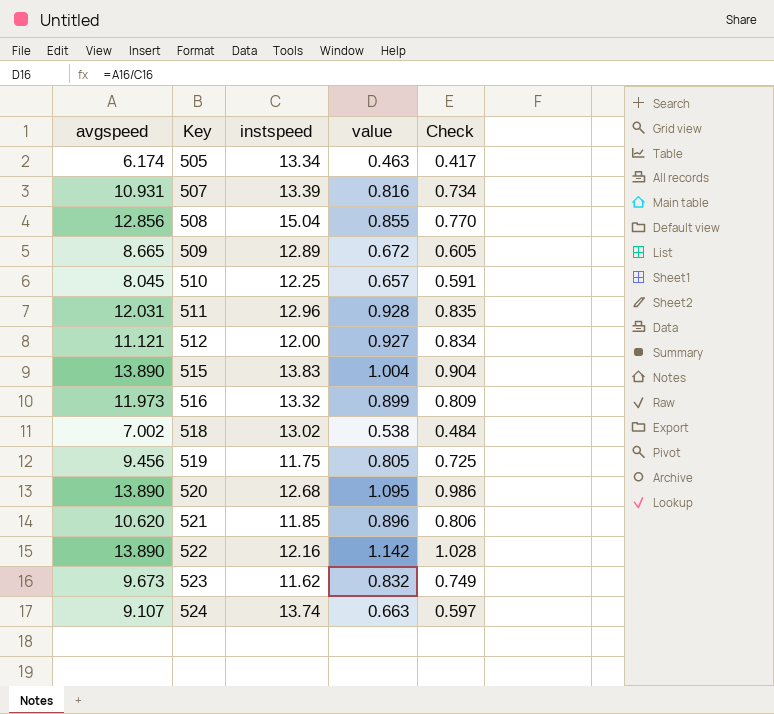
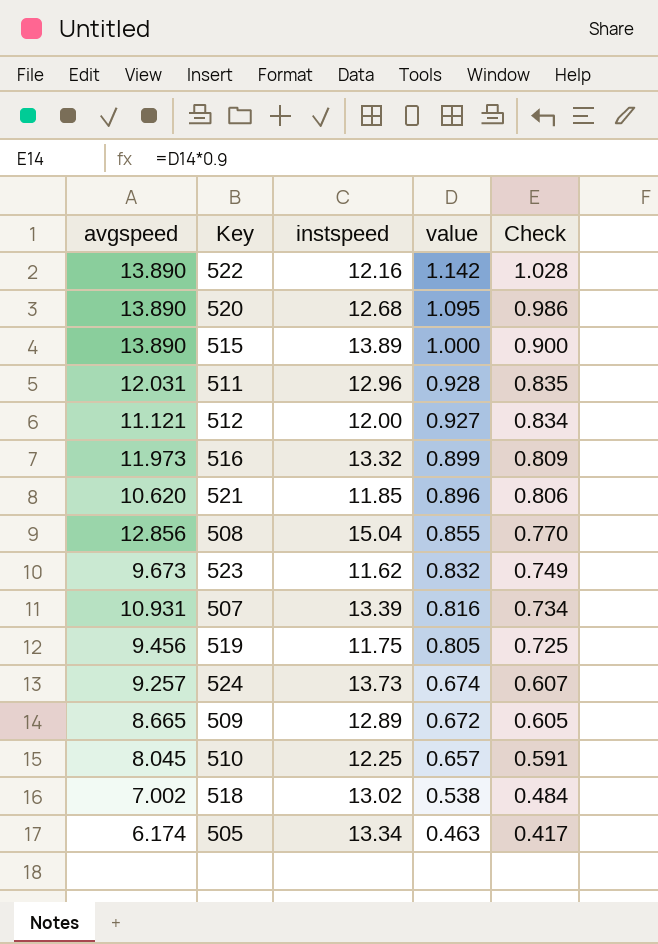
row order: Key ascending -> value descending
515 | instspeed: 13.83 -> 13.89
515 | value: 1.004 -> 1.000
515 | Check: 0.904 -> 0.900
524 | avgspeed: 9.107 -> 9.257
524 | instspeed: 13.74 -> 13.73
524 | value: 0.663 -> 0.674
524 | Check: 0.597 -> 0.607

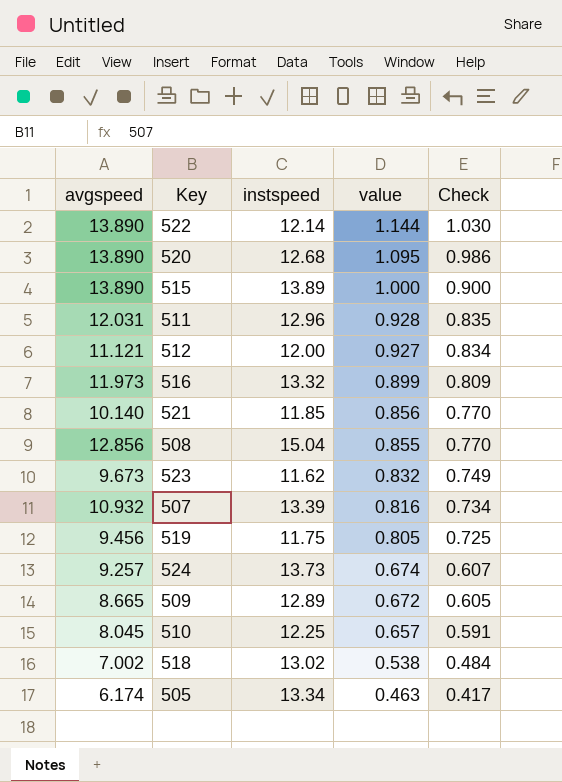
522 | instspeed: 12.16 -> 12.14
522 | value: 1.142 -> 1.144
522 | Check: 1.028 -> 1.030
521 | avgspeed: 10.620 -> 10.140
521 | value: 0.896 -> 0.856
521 | Check: 0.806 -> 0.770
507 | avgspeed: 10.931 -> 10.932

